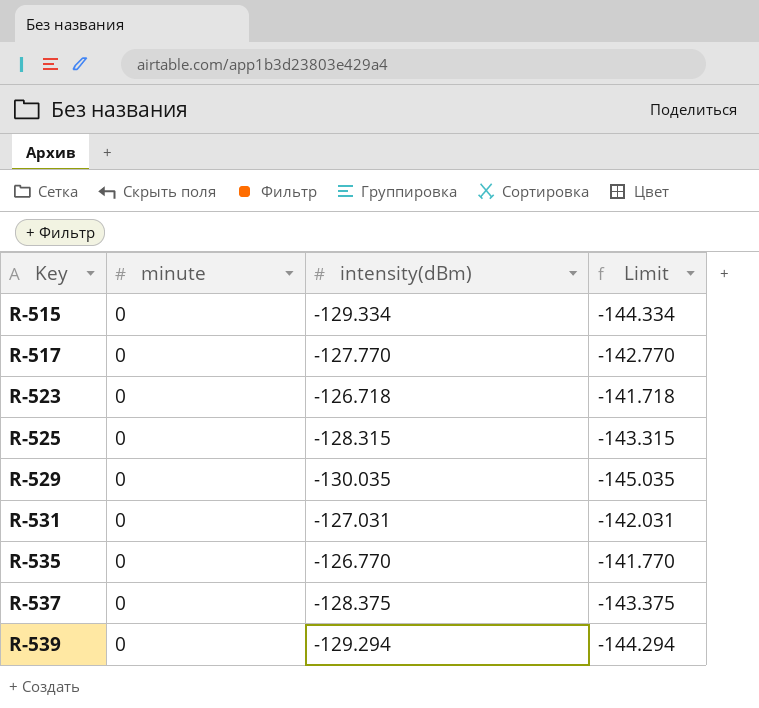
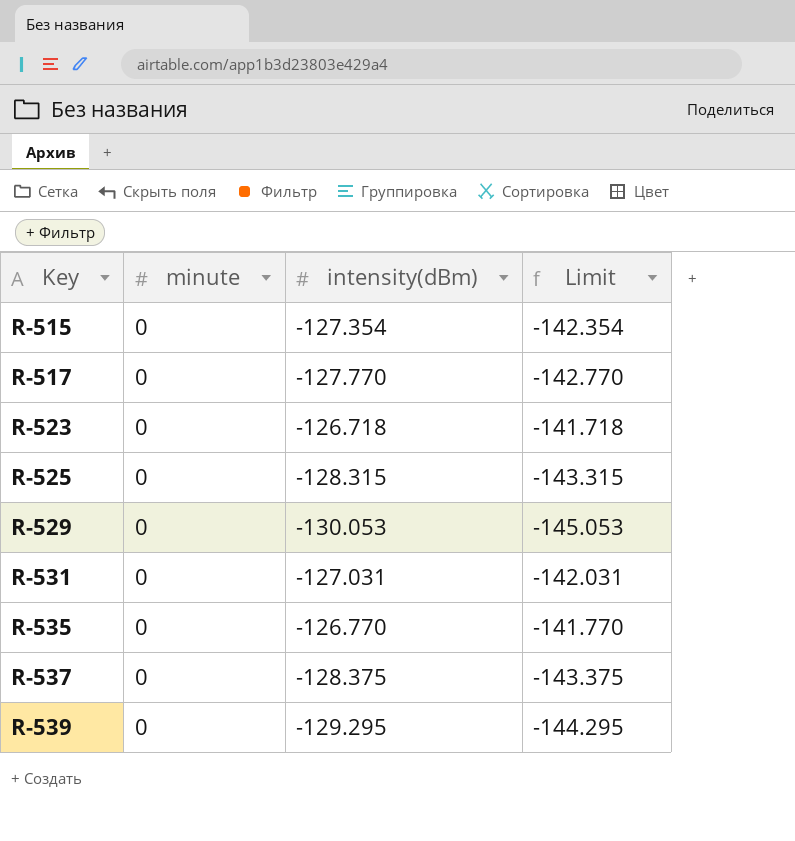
R-515 | intensity(dBm): -129.334 -> -127.354
R-515 | Limit: -144.334 -> -142.354
R-529 | intensity(dBm): -130.035 -> -130.053
R-529 | Limit: -145.035 -> -145.053
R-539 | intensity(dBm): -129.294 -> -129.295
R-539 | Limit: -144.294 -> -144.295

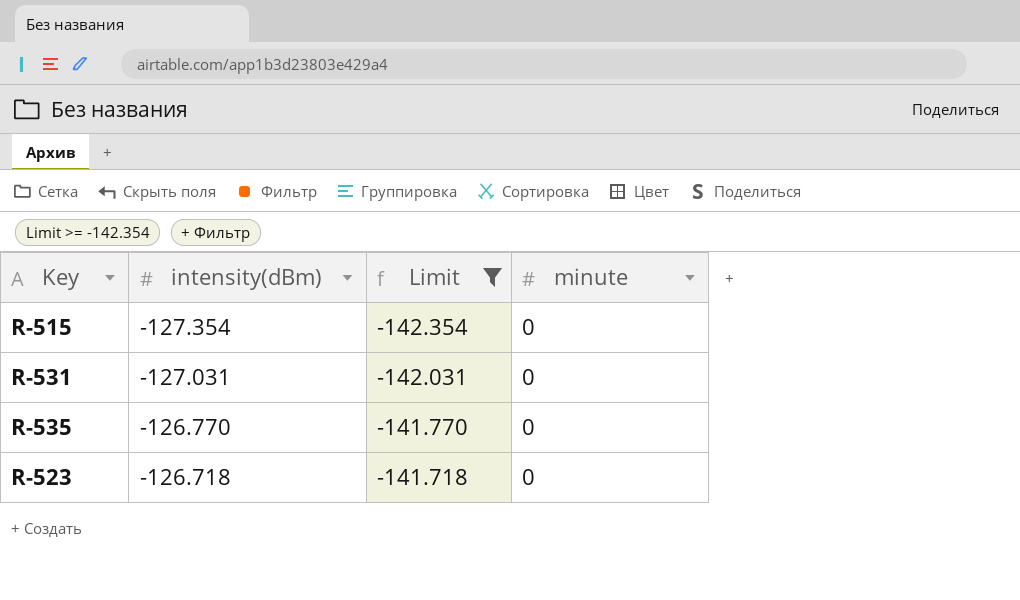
filter: none -> Limit >= -142.354
row order: Key ascending -> intensity(dBm) ascending
column minute | position: 2 -> 4

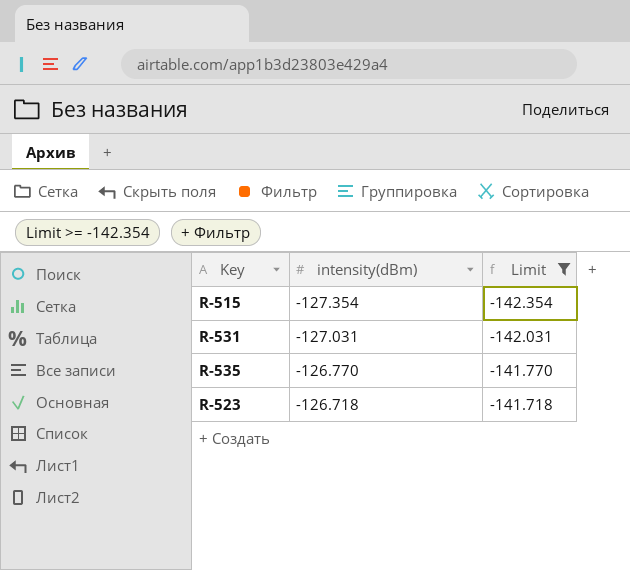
column minute | position: 4 -> none

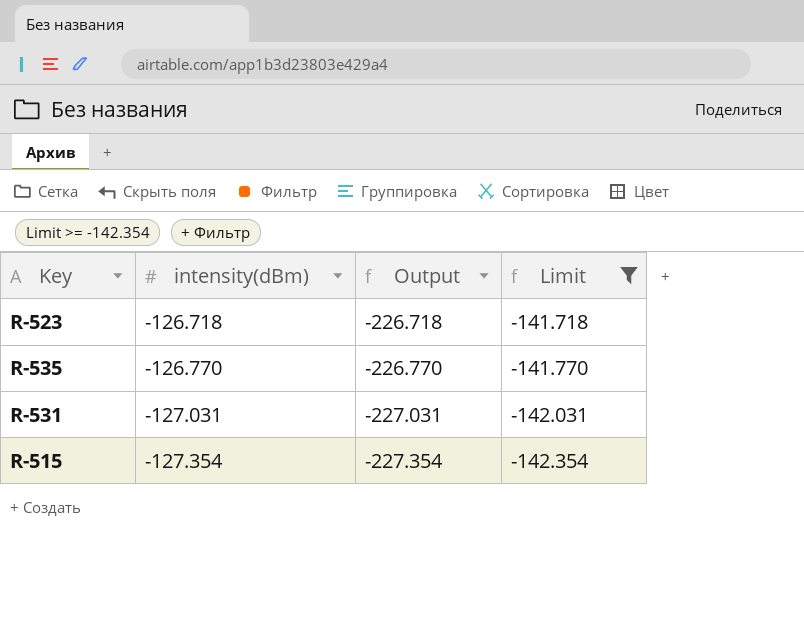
row order: intensity(dBm) ascending -> intensity(dBm) descending
column Output | formula: none -> [intensity(dBm)] - 100

